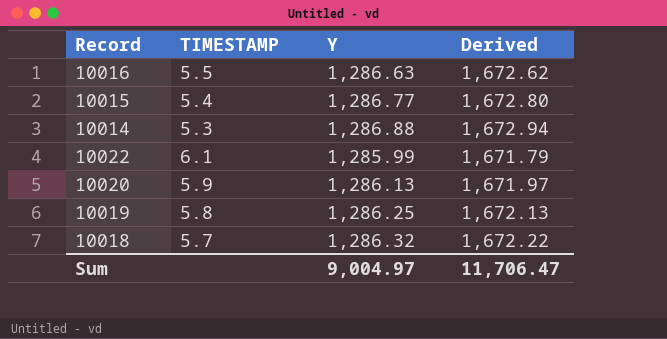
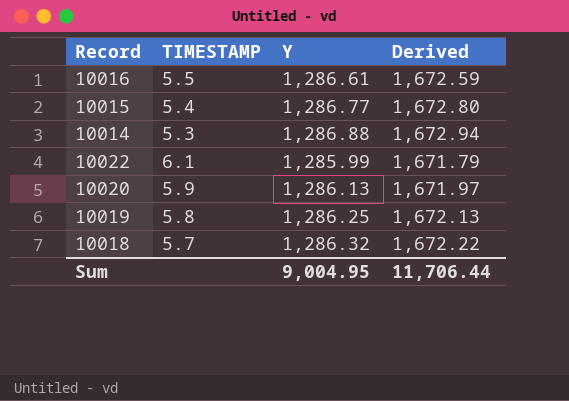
10016 | Y: 1,286.63 -> 1,286.61
10016 | Derived: 1,672.62 -> 1,672.59
Sum | Y: 9,004.97 -> 9,004.95
Sum | Derived: 11,706.47 -> 11,706.44

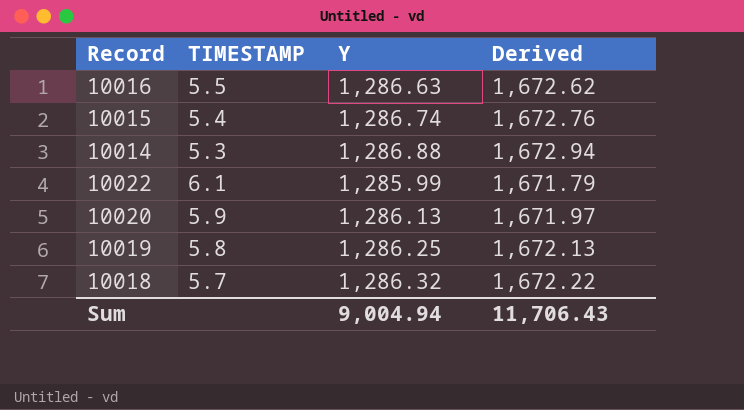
10016 | Y: 1,286.61 -> 1,286.63
10016 | Derived: 1,672.59 -> 1,672.62
10015 | Y: 1,286.77 -> 1,286.74
10015 | Derived: 1,672.80 -> 1,672.76
Sum | Y: 9,004.95 -> 9,004.94
Sum | Derived: 11,706.44 -> 11,706.43

